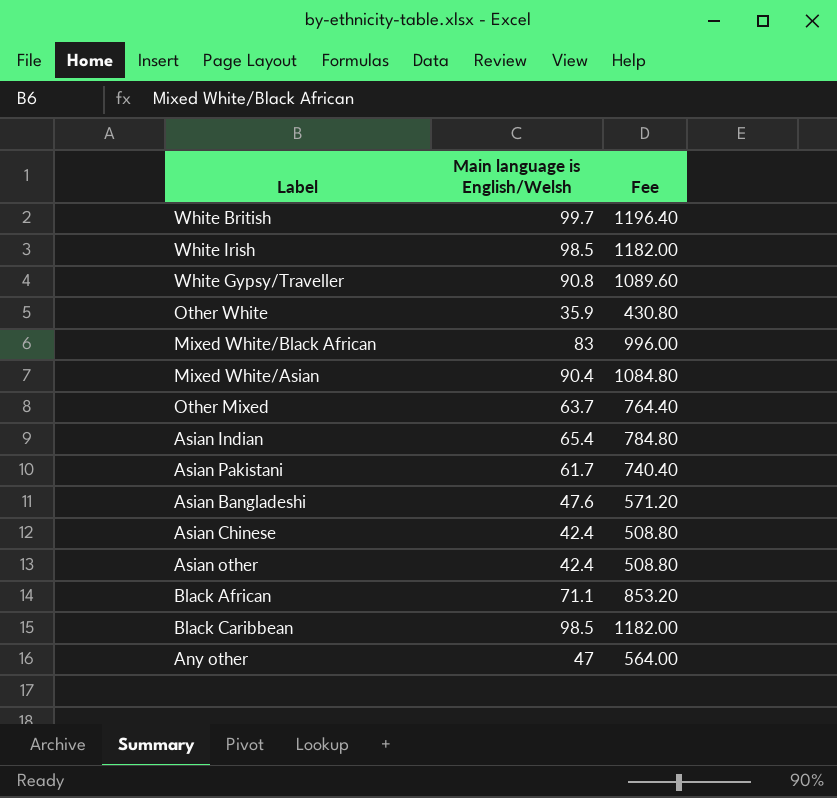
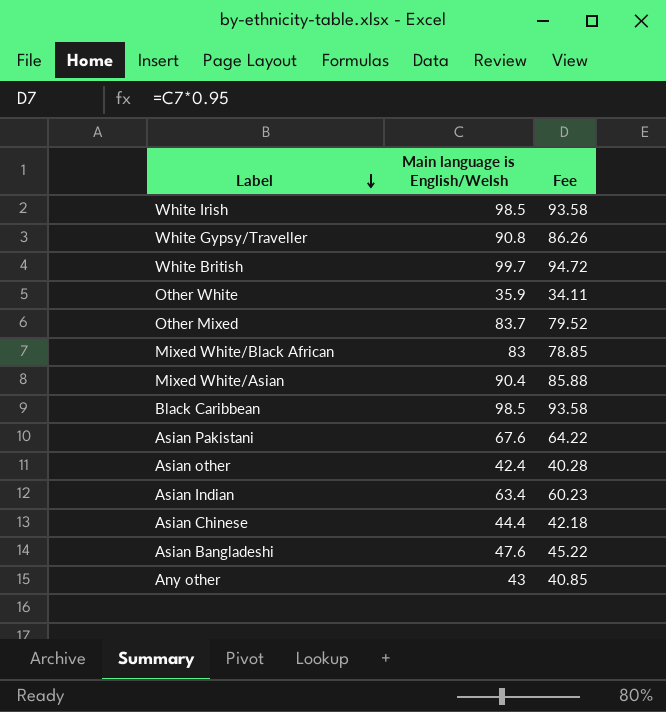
row order: none -> Label descending
column Fee | formula: [Main language is English/Welsh] * 12 -> [Main language is English/Welsh] * 0.95
row Black African: 71.1 | 853.20 -> none
Other Mixed | Main language is English/Welsh: 63.7 -> 83.7
Asian Pakistani | Main language is English/Welsh: 61.7 -> 67.6
Asian Indian | Main language is English/Welsh: 65.4 -> 63.4
Asian Chinese | Main language is English/Welsh: 42.4 -> 44.4
Any other | Main language is English/Welsh: 47 -> 43

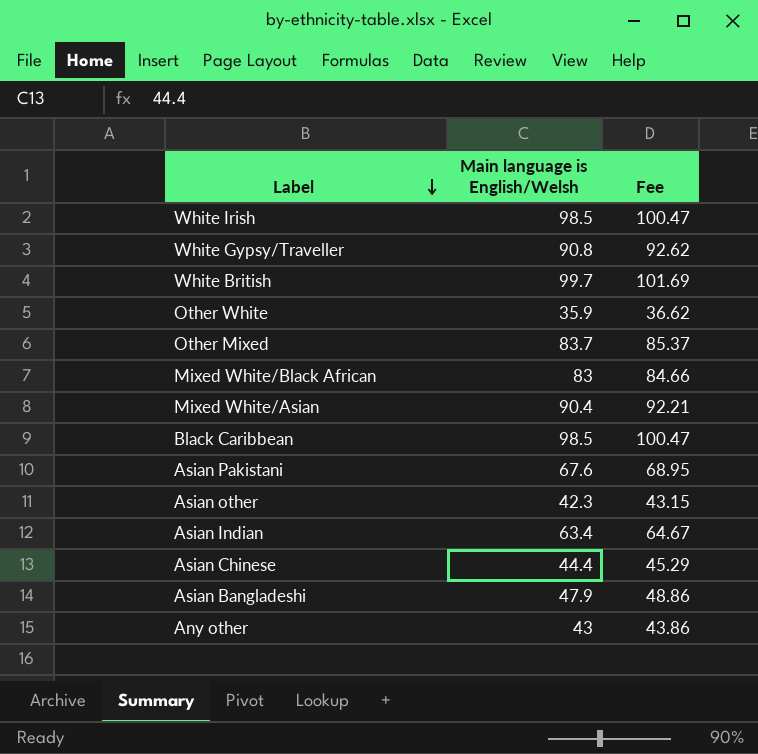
column Fee | formula: [Main language is English/Welsh] * 0.95 -> [Main language is English/Welsh] * 1.02
Asian other | Main language is English/Welsh: 42.4 -> 42.3
Asian Bangladeshi | Main language is English/Welsh: 47.6 -> 47.9

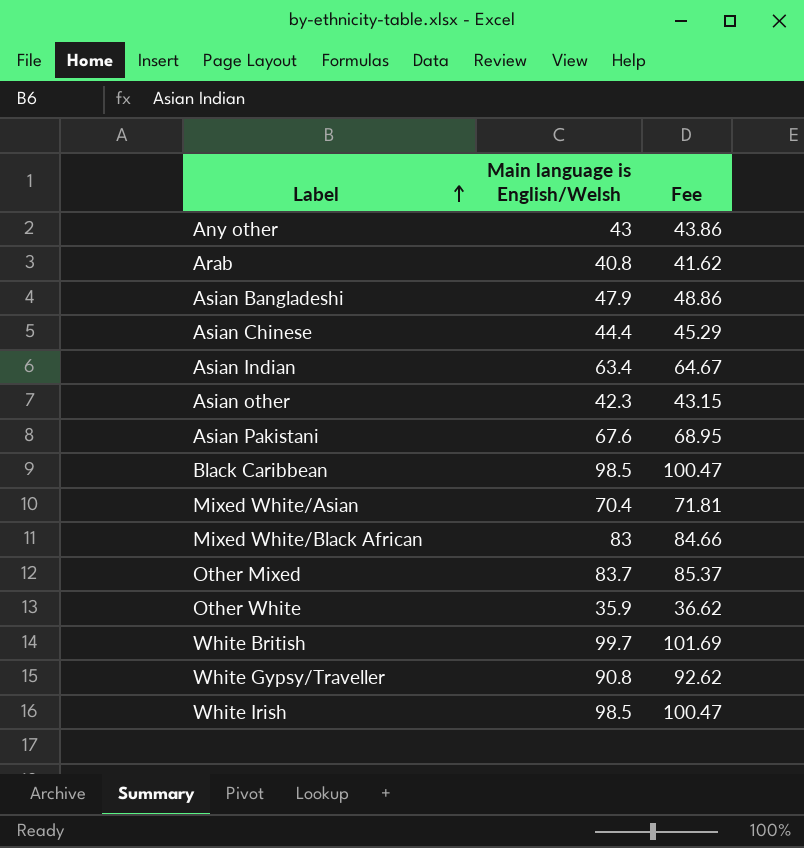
row order: Label descending -> Label ascending
row Arab: none -> 40.8 | 41.62
Mixed White/Asian | Main language is English/Welsh: 90.4 -> 70.4
Mixed White/Asian | Fee: 92.21 -> 71.81

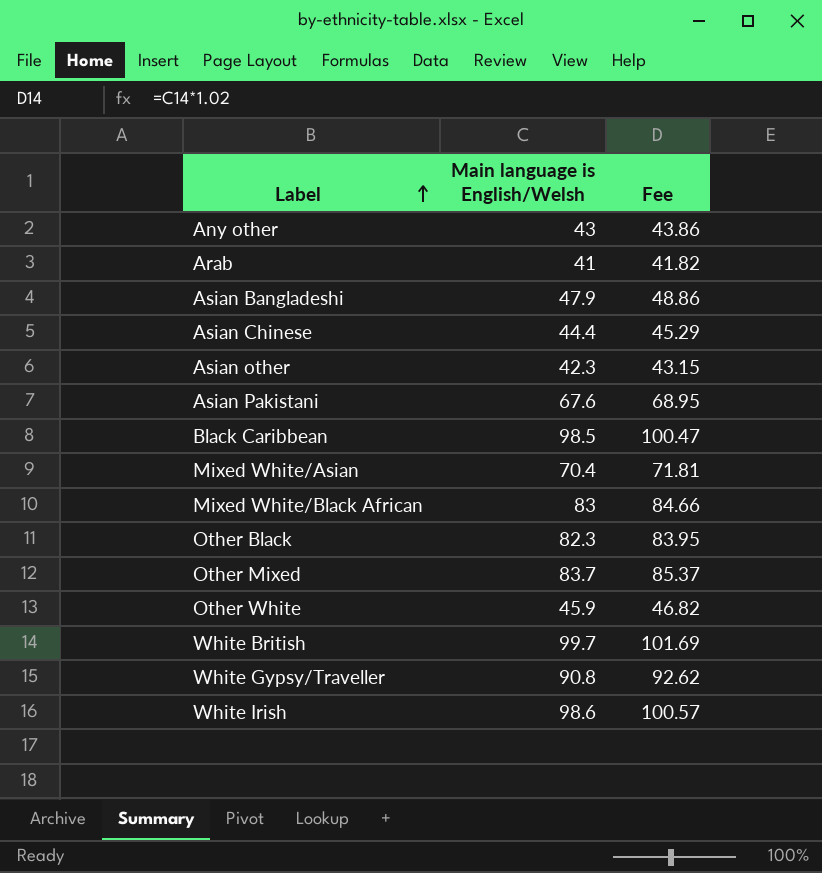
row Asian Indian: 63.4 | 64.67 -> none
Arab | Main language is English/Welsh: 40.8 -> 41
Arab | Fee: 41.62 -> 41.82
row Other Black: none -> 82.3 | 83.95
Other White | Main language is English/Welsh: 35.9 -> 45.9
Other White | Fee: 36.62 -> 46.82
White Irish | Main language is English/Welsh: 98.5 -> 98.6
White Irish | Fee: 100.47 -> 100.57

